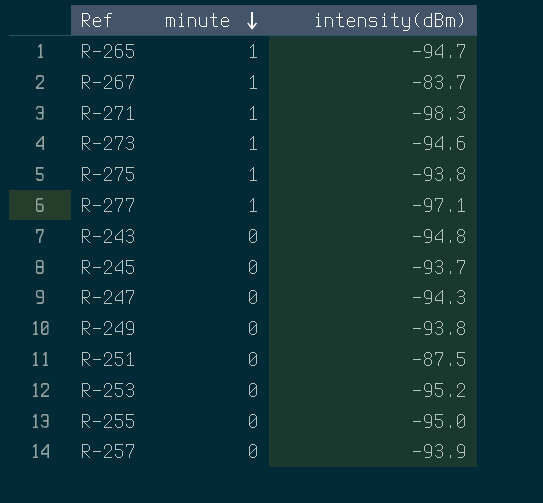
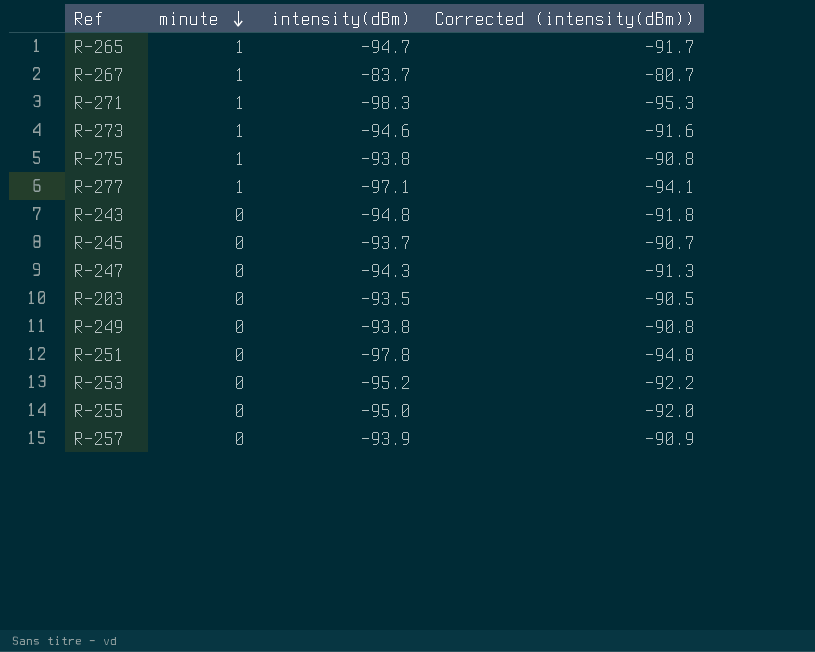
column Corrected (intensity(dBm)) | formula: none -> [intensity(dBm)] + 3
row R-203: none -> 0 | -93.5 | -90.5
R-251 | intensity(dBm): -87.5 -> -97.8

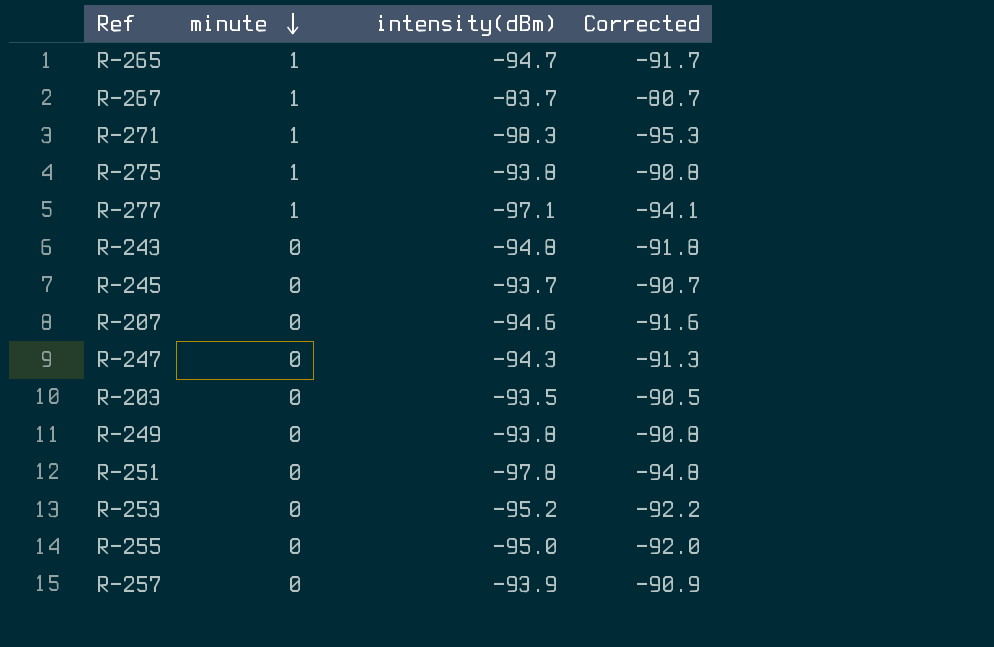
column name: Corrected (intensity(dBm)) -> Corrected
row R-273: 1 | -94.6 | -91.6 -> none
row R-207: none -> 0 | -94.6 | -91.6

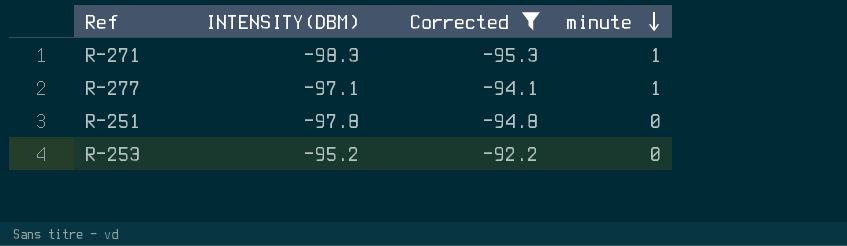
filter: none -> Corrected <= -92.2
column name: intensity(dBm) -> INTENSITY(DBM)
column minute | position: 2 -> 4

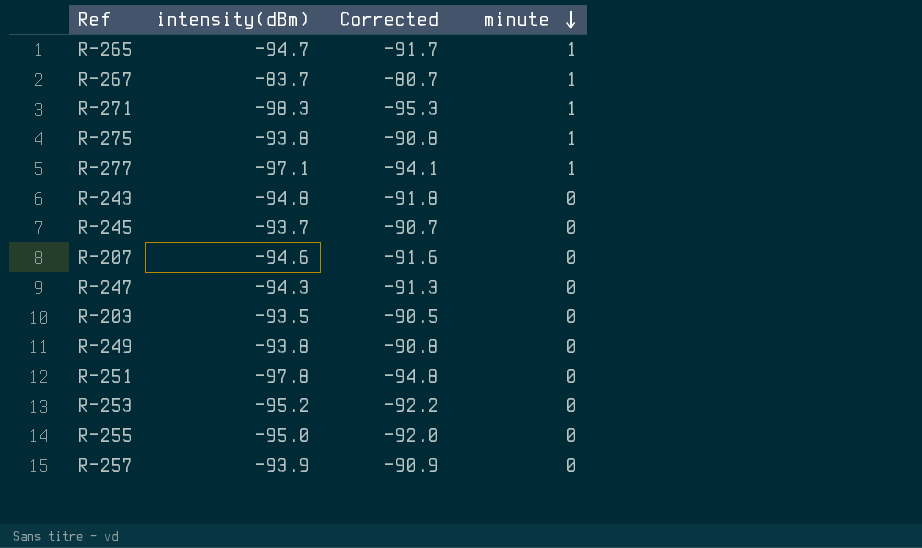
filter: Corrected <= -92.2 -> none
column name: INTENSITY(DBM) -> intensity(dBm)

